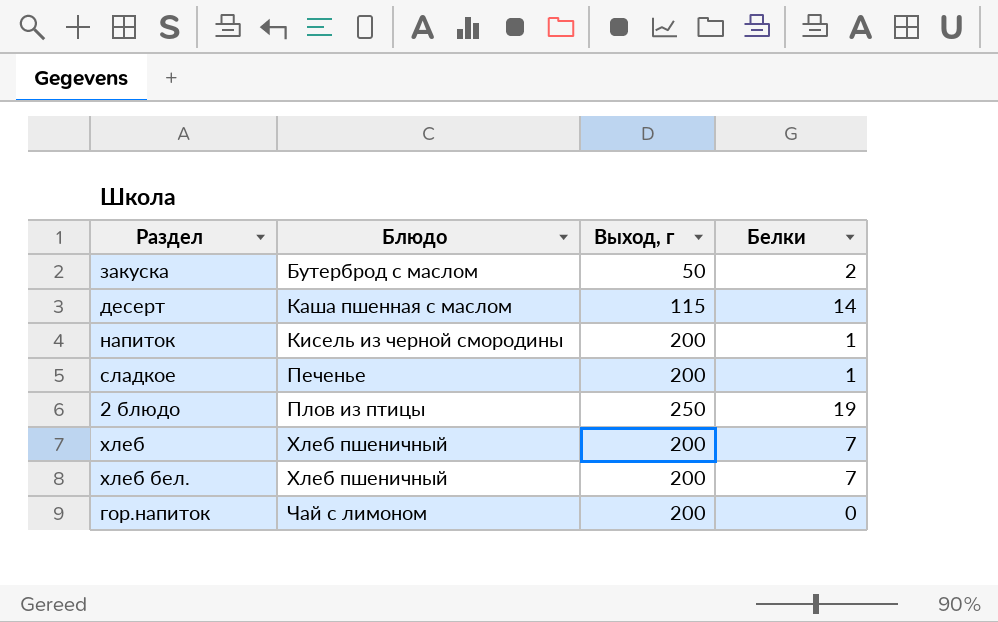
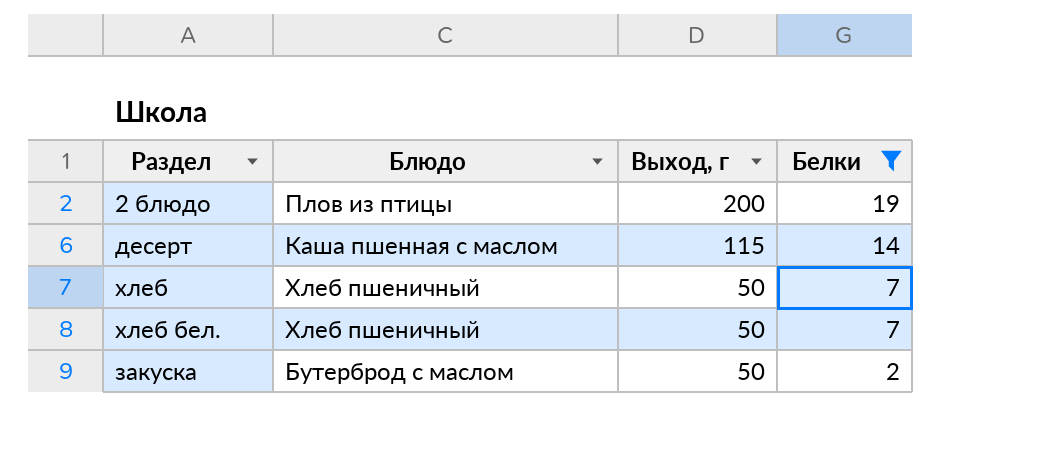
filter: none -> Белки >= 2
row order: Блюдо ascending -> Выход, г descending
2 блюдо | Выход, г: 250 -> 200
хлеб | Выход, г: 200 -> 50
хлеб бел. | Выход, г: 200 -> 50

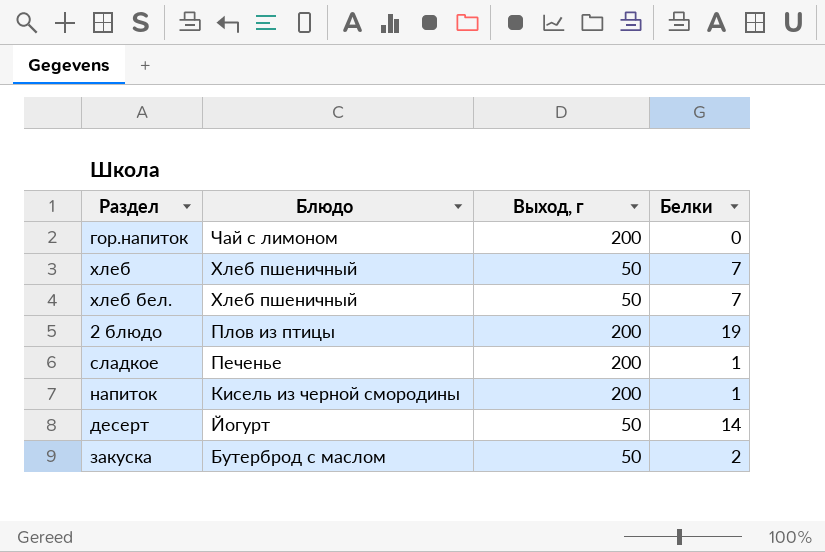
filter: Белки >= 2 -> none
row order: Выход, г descending -> Блюдо descending
десерт | Блюдо: Каша пшенная с маслом -> Йогурт
десерт | Выход, г: 115 -> 50

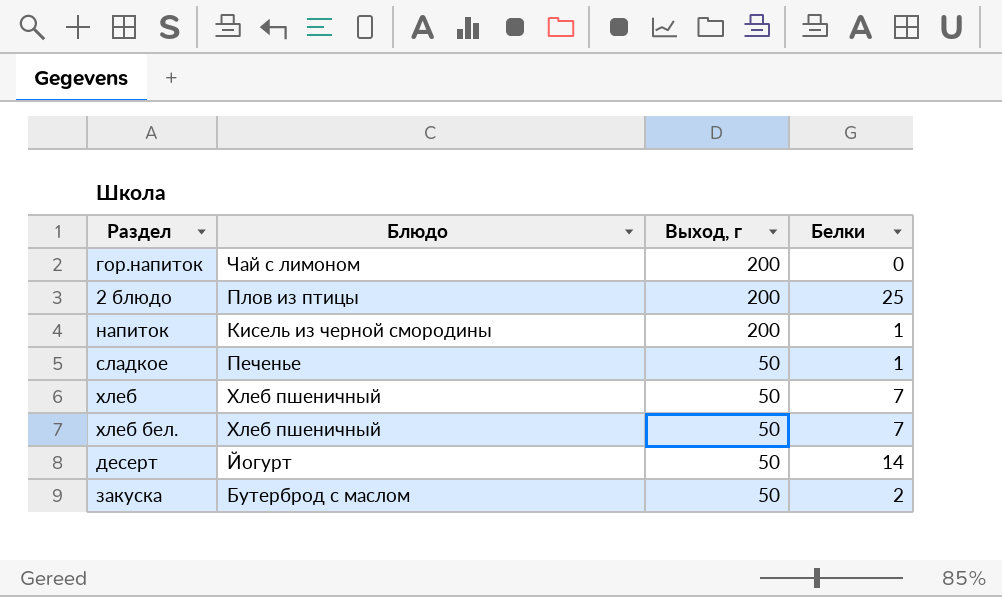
row order: Блюдо descending -> Выход, г descending
2 блюдо | Белки: 19 -> 25
сладкое | Выход, г: 200 -> 50

